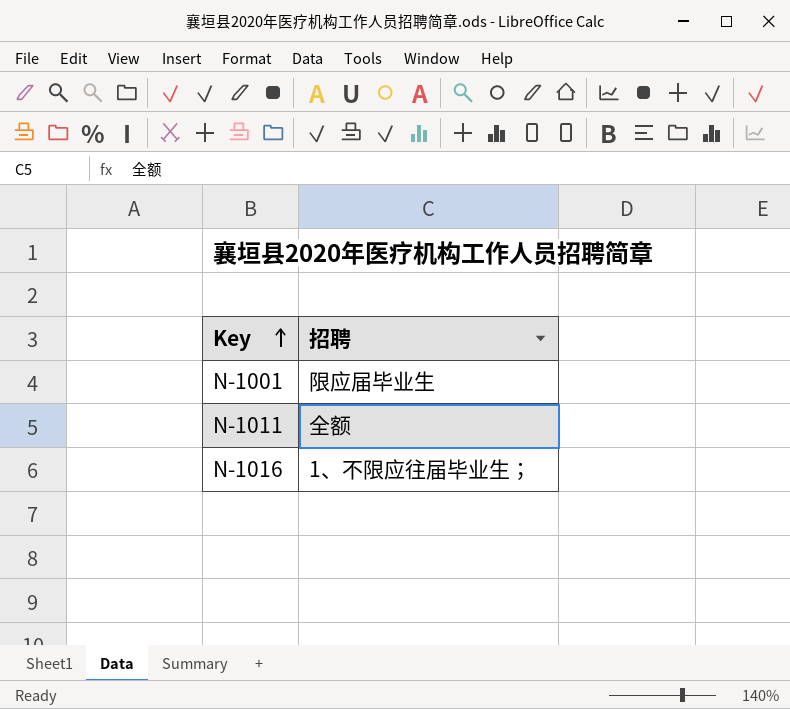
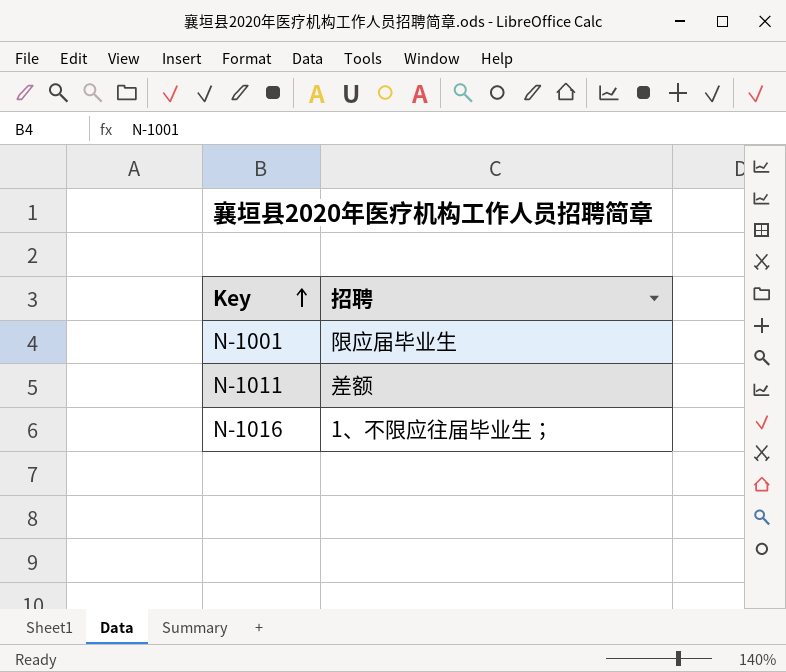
N-1011 | 招聘: 全额 -> 差额

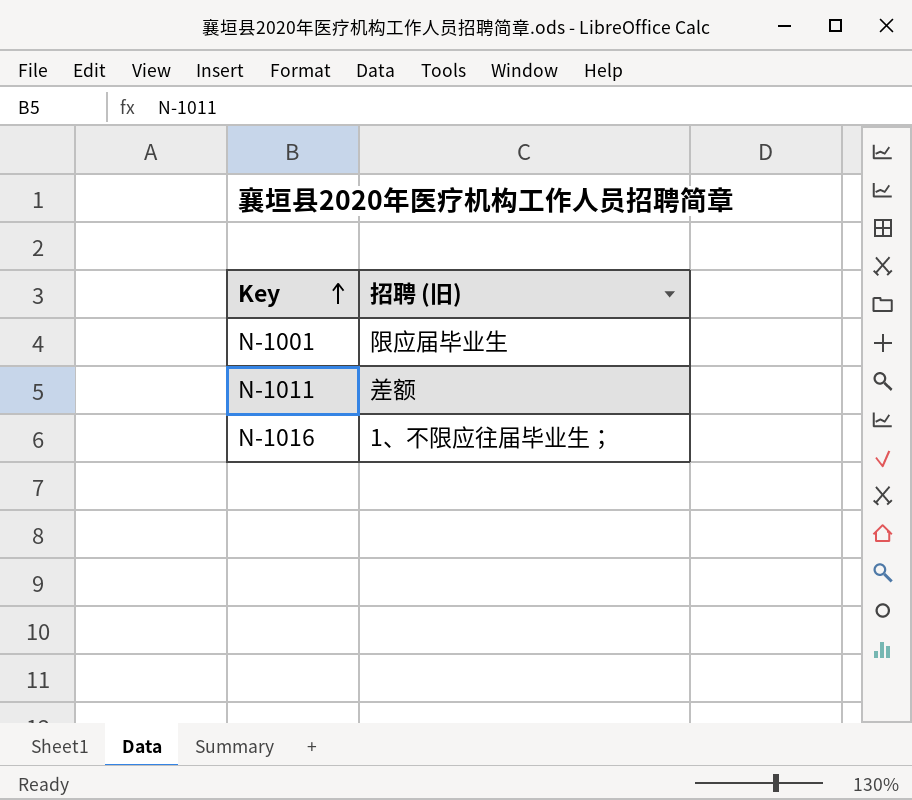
column name: 招聘 -> 招聘 (旧)

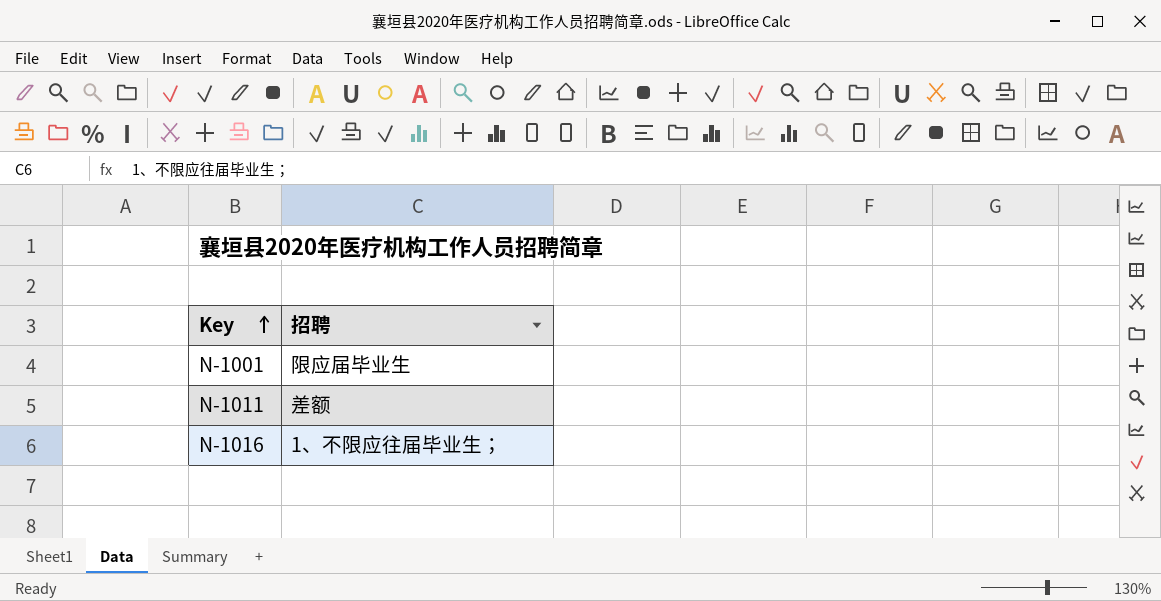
column name: 招聘 (旧) -> 招聘

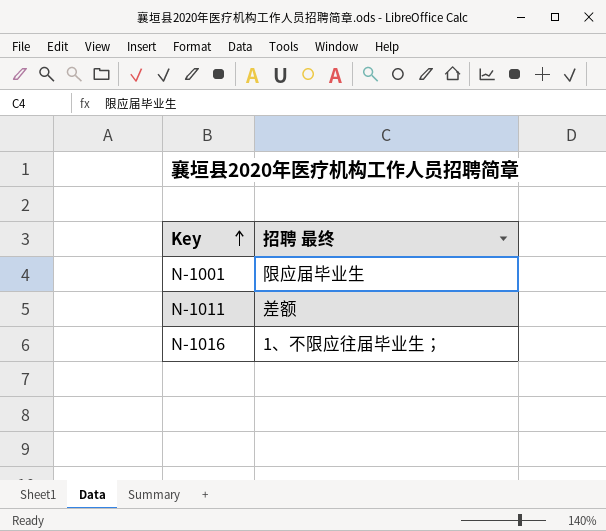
column name: 招聘 -> 招聘 最终

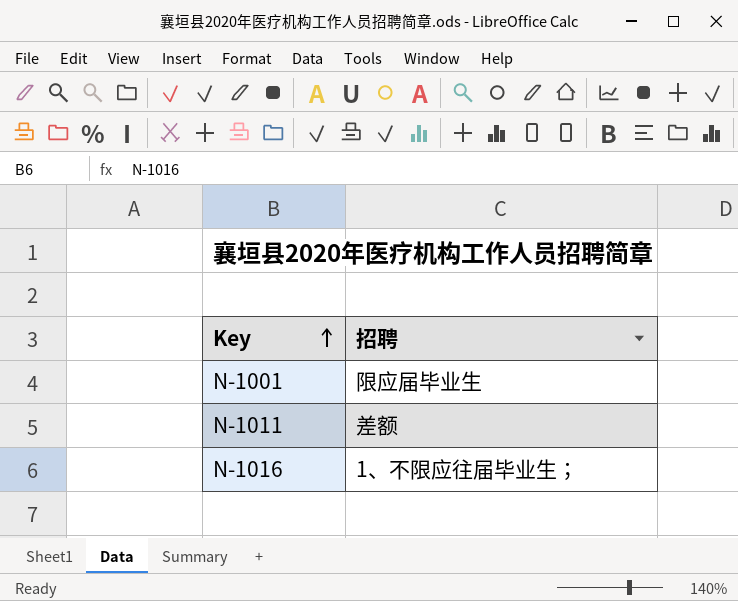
column name: 招聘 最终 -> 招聘

